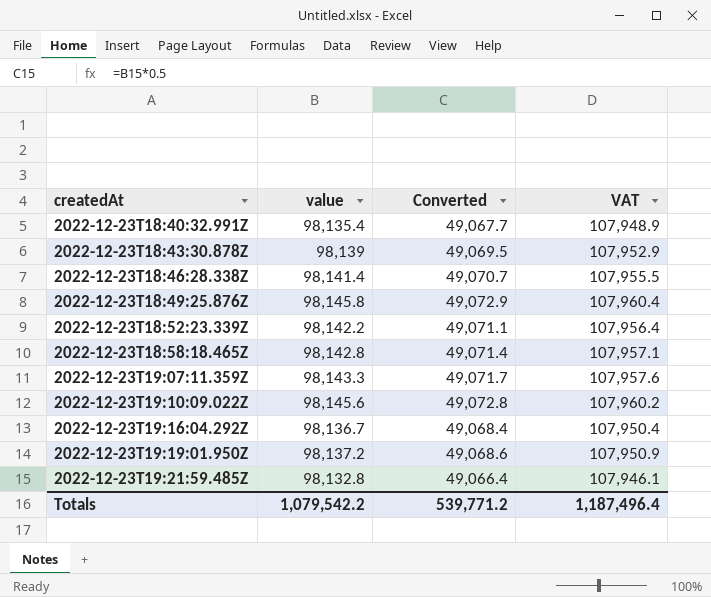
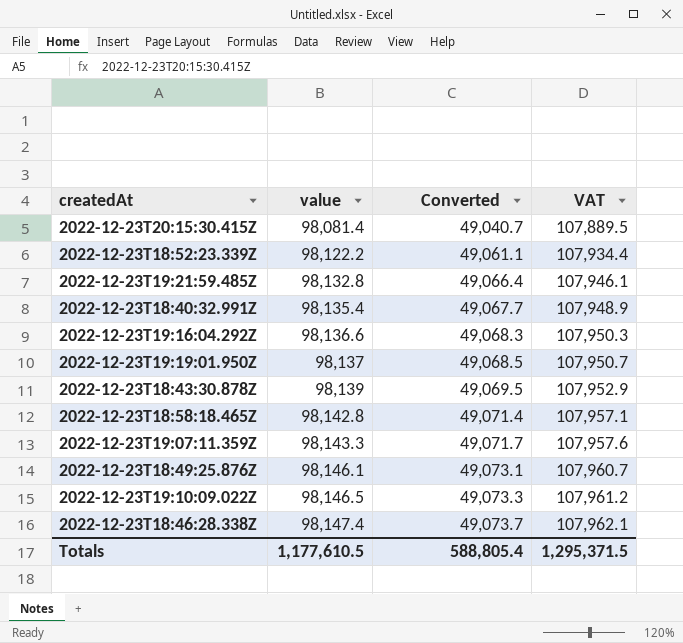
row order: createdAt ascending -> value ascending
row 2022-12-23T20:15:30.415Z: none -> 98,081.4 | 49,040.7 | 107,889.5
2022-12-23T18:52:23.339Z | value: 98,142.2 -> 98,122.2
2022-12-23T18:52:23.339Z | Converted: 49,071.1 -> 49,061.1
2022-12-23T18:52:23.339Z | VAT: 107,956.4 -> 107,934.4
2022-12-23T19:16:04.292Z | value: 98,136.7 -> 98,136.6
2022-12-23T19:16:04.292Z | Converted: 49,068.4 -> 49,068.3
2022-12-23T19:16:04.292Z | VAT: 107,950.4 -> 107,950.3
2022-12-23T19:19:01.950Z | value: 98,137.2 -> 98,137
2022-12-23T19:19:01.950Z | Converted: 49,068.6 -> 49,068.5
2022-12-23T19:19:01.950Z | VAT: 107,950.9 -> 107,950.7
2022-12-23T18:49:25.876Z | value: 98,145.8 -> 98,146.1
2022-12-23T18:49:25.876Z | Converted: 49,072.9 -> 49,073.1
2022-12-23T18:49:25.876Z | VAT: 107,960.4 -> 107,960.7
2022-12-23T19:10:09.022Z | value: 98,145.6 -> 98,146.5
2022-12-23T19:10:09.022Z | Converted: 49,072.8 -> 49,073.3
2022-12-23T19:10:09.022Z | VAT: 107,960.2 -> 107,961.2
2022-12-23T18:46:28.338Z | value: 98,141.4 -> 98,147.4
2022-12-23T18:46:28.338Z | Converted: 49,070.7 -> 49,073.7
2022-12-23T18:46:28.338Z | VAT: 107,955.5 -> 107,962.1
Totals | value: 1,079,542.2 -> 1,177,610.5
Totals | Converted: 539,771.2 -> 588,805.4
Totals | VAT: 1,187,496.4 -> 1,295,371.5

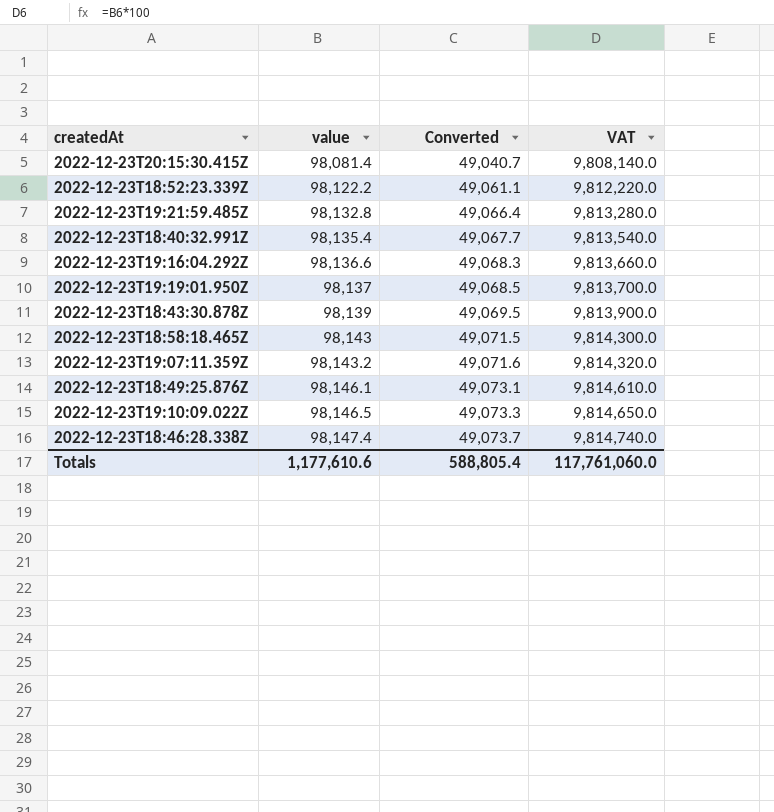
column VAT | formula: [value] * 1.1 -> [value] * 100
2022-12-23T18:58:18.465Z | value: 98,142.8 -> 98,143
2022-12-23T18:58:18.465Z | Converted: 49,071.4 -> 49,071.5
2022-12-23T19:07:11.359Z | value: 98,143.3 -> 98,143.2
2022-12-23T19:07:11.359Z | Converted: 49,071.7 -> 49,071.6
Totals | value: 1,177,610.5 -> 1,177,610.6
Totals | VAT: 1,295,371.5 -> 117,761,060.0

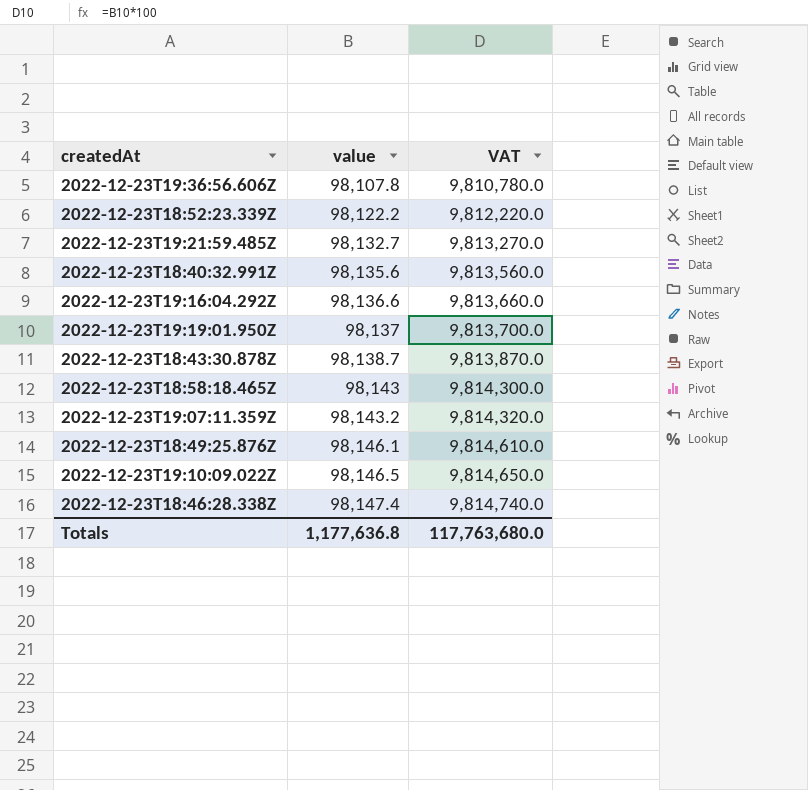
column Converted | formula: [value] * 0.5 -> none
row 2022-12-23T20:15:30.415Z: 98,081.4 | 49,040.7 | 9,808,140.0 -> none
row 2022-12-23T19:36:56.606Z: none -> 98,107.8 | 9,810,780.0
2022-12-23T19:21:59.485Z | value: 98,132.8 -> 98,132.7
2022-12-23T19:21:59.485Z | VAT: 9,813,280.0 -> 9,813,270.0
2022-12-23T18:40:32.991Z | value: 98,135.4 -> 98,135.6
2022-12-23T18:40:32.991Z | VAT: 9,813,540.0 -> 9,813,560.0
2022-12-23T18:43:30.878Z | value: 98,139 -> 98,138.7
2022-12-23T18:43:30.878Z | VAT: 9,813,900.0 -> 9,813,870.0
Totals | value: 1,177,610.6 -> 1,177,636.8
Totals | VAT: 117,761,060.0 -> 117,763,680.0

